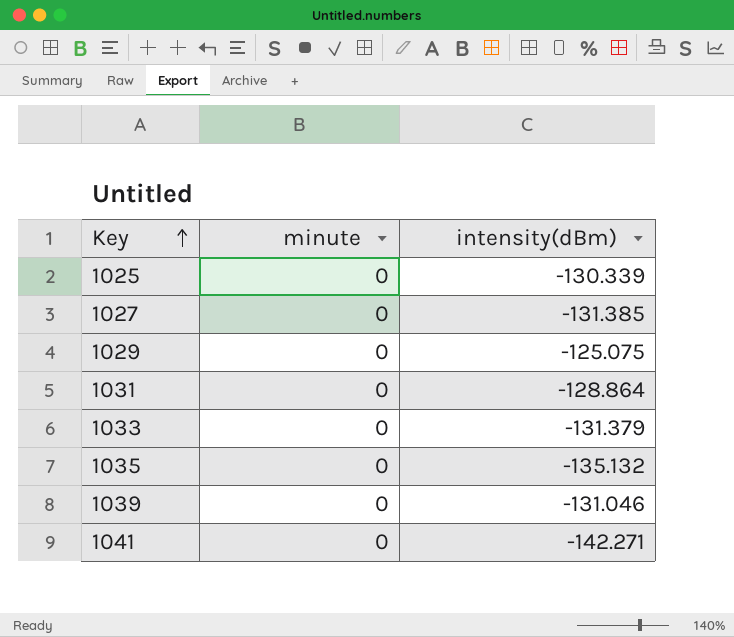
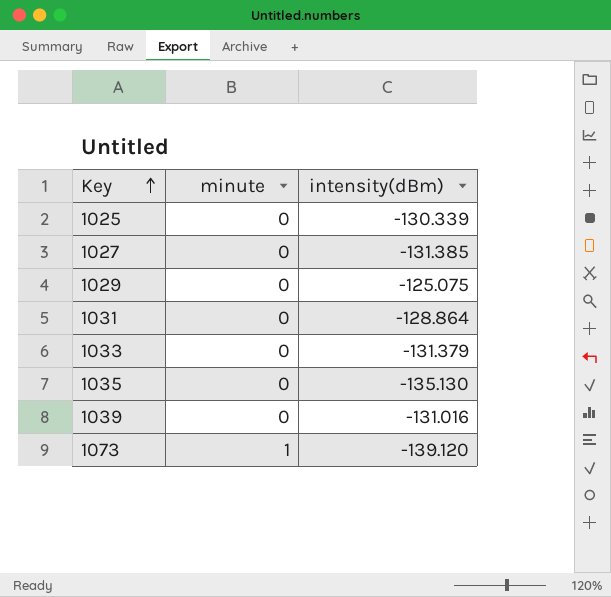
row 1041: 0 | -142.271 -> none
1035 | intensity(dBm): -135.132 -> -135.130
1039 | intensity(dBm): -131.046 -> -131.016
row 1073: none -> 1 | -139.120

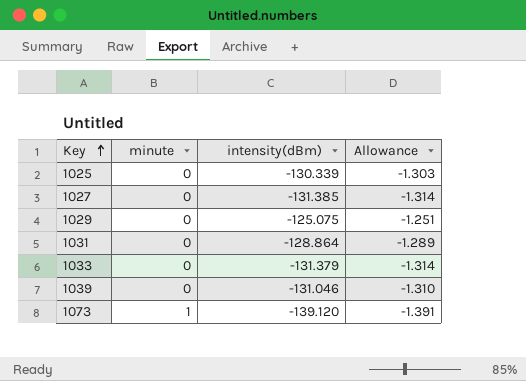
column Allowance | formula: none -> [intensity(dBm)] * 0.01
row 1035: 0 | -135.130 -> none
1039 | intensity(dBm): -131.016 -> -131.046

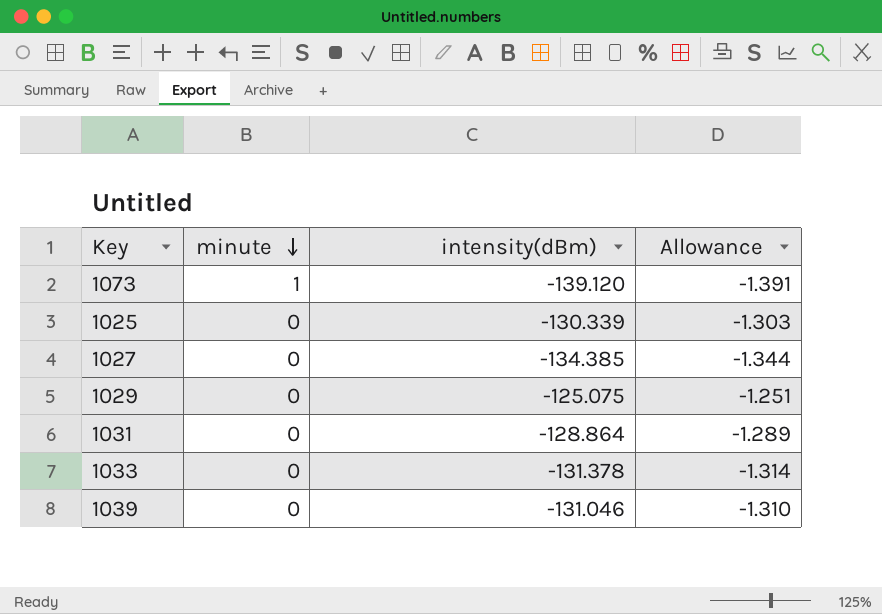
row order: Key ascending -> minute descending
1027 | intensity(dBm): -131.385 -> -134.385
1027 | Allowance: -1.314 -> -1.344
1033 | intensity(dBm): -131.379 -> -131.378

